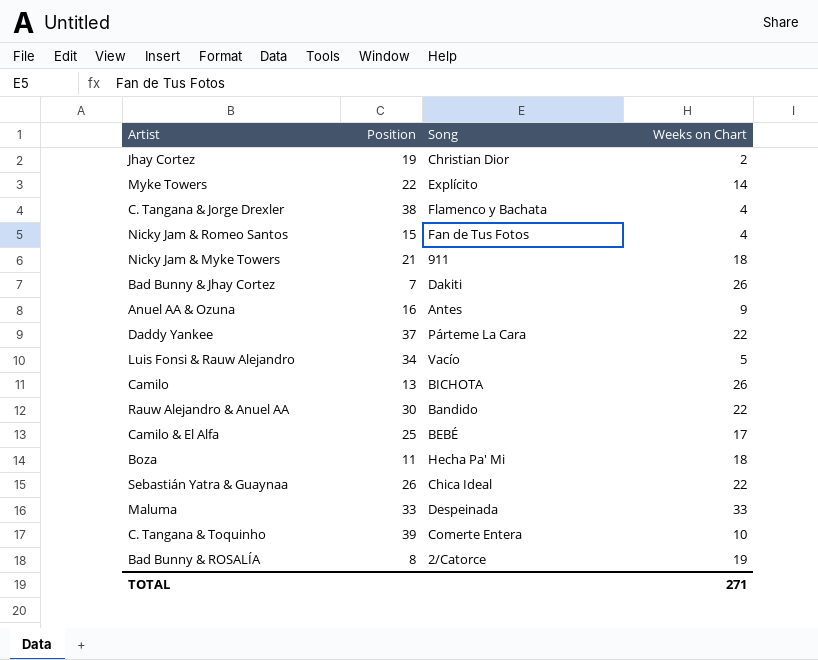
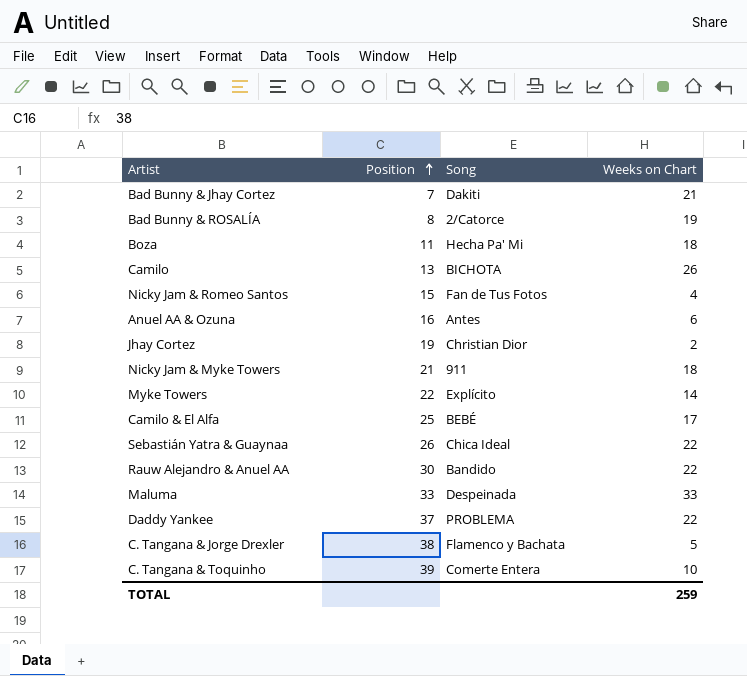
row order: none -> Position ascending
row Luis Fonsi & Rauw Alejandro: 34 | Vacío | 5 -> none
Bad Bunny & Jhay Cortez | Weeks on Chart: 26 -> 21
Anuel AA & Ozuna | Weeks on Chart: 9 -> 6
Daddy Yankee | Song: Párteme La Cara -> PROBLEMA
C. Tangana & Jorge Drexler | Weeks on Chart: 4 -> 5
TOTAL | Weeks on Chart: 271 -> 259

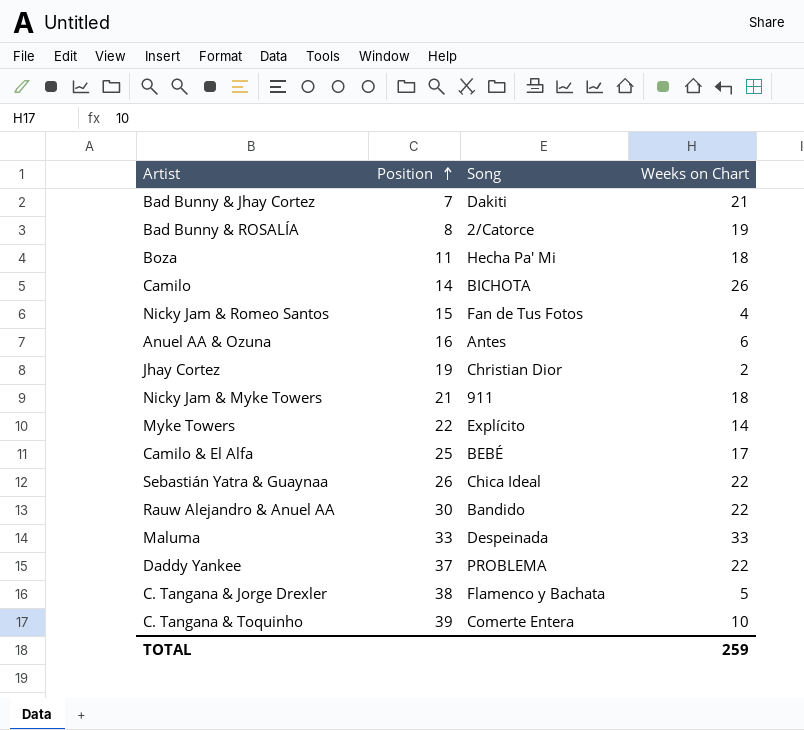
Camilo | Position: 13 -> 14

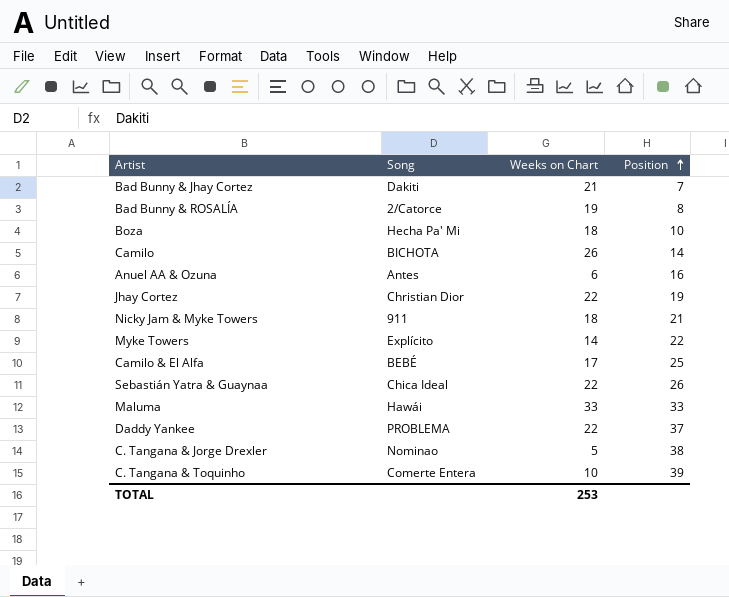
column Position | position: 2 -> 4
row Nicky Jam & Romeo Santos: 15 | Fan de Tus Fotos | 4 -> none
row Rauw Alejandro & Anuel AA: 30 | Bandido | 22 -> none
Boza | Position: 11 -> 10
Jhay Cortez | Weeks on Chart: 2 -> 22
Maluma | Song: Despeinada -> Hawái
C. Tangana & Jorge Drexler | Song: Flamenco y Bachata -> Nominao
TOTAL | Weeks on Chart: 259 -> 253

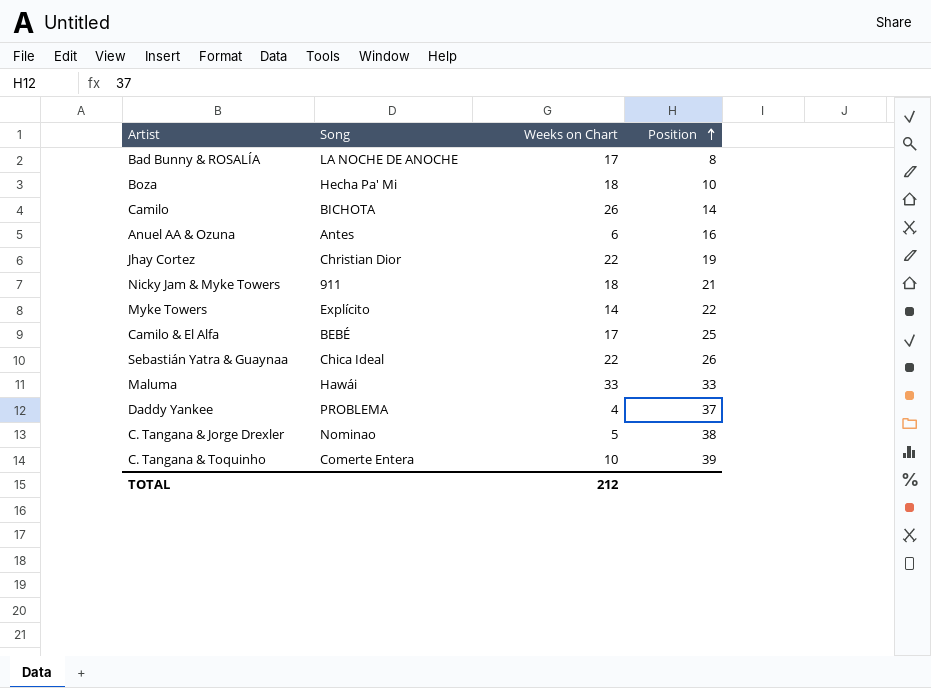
row Bad Bunny & Jhay Cortez: Dakiti | 21 | 7 -> none
Bad Bunny & ROSALÍA | Song: 2/Catorce -> LA NOCHE DE ANOCHE
Bad Bunny & ROSALÍA | Weeks on Chart: 19 -> 17
Daddy Yankee | Weeks on Chart: 22 -> 4
TOTAL | Weeks on Chart: 253 -> 212

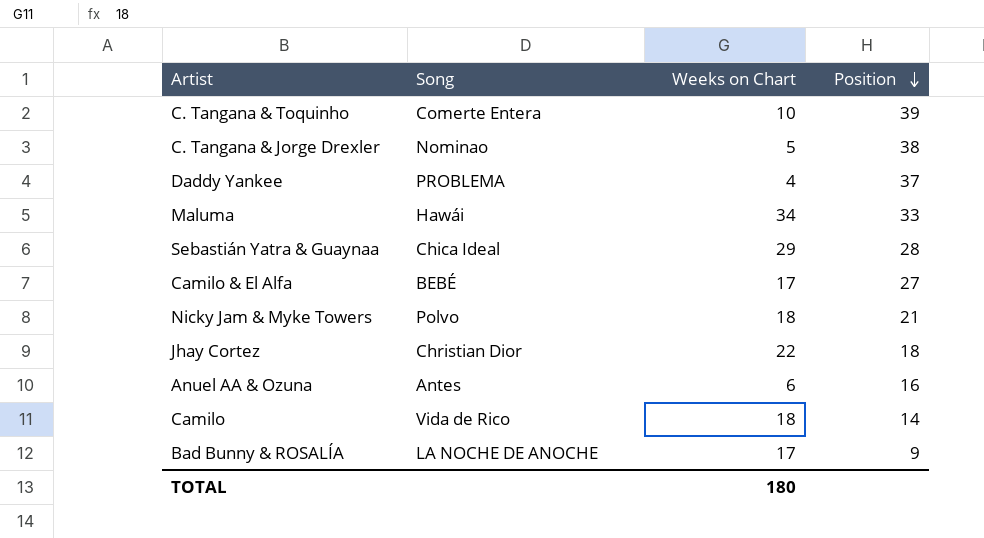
row order: Position ascending -> Position descending
row Boza: Hecha Pa' Mi | 18 | 10 -> none
row Myke Towers: Explícito | 14 | 22 -> none
Maluma | Weeks on Chart: 33 -> 34
Sebastián Yatra & Guaynaa | Weeks on Chart: 22 -> 29
Sebastián Yatra & Guaynaa | Position: 26 -> 28
Camilo & El Alfa | Position: 25 -> 27
Nicky Jam & Myke Towers | Song: 911 -> Polvo
Jhay Cortez | Position: 19 -> 18
Camilo | Song: BICHOTA -> Vida de Rico
Camilo | Weeks on Chart: 26 -> 18
Bad Bunny & ROSALÍA | Position: 8 -> 9
TOTAL | Weeks on Chart: 212 -> 180

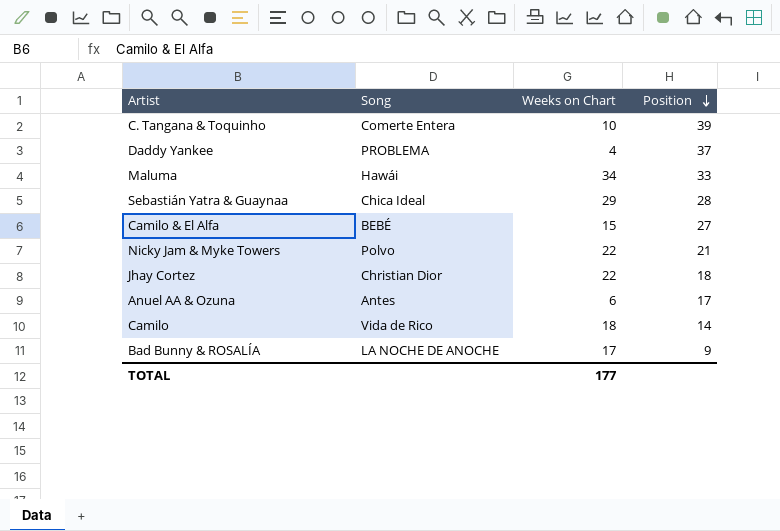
row C. Tangana & Jorge Drexler: Nominao | 5 | 38 -> none
Camilo & El Alfa | Weeks on Chart: 17 -> 15
Nicky Jam & Myke Towers | Weeks on Chart: 18 -> 22
Anuel AA & Ozuna | Position: 16 -> 17
TOTAL | Weeks on Chart: 180 -> 177

